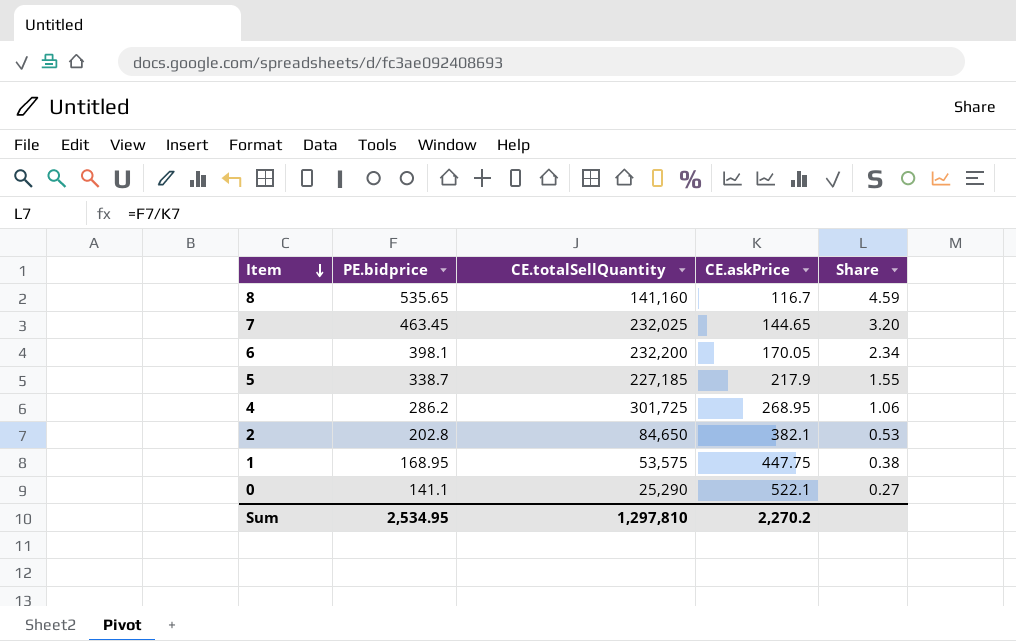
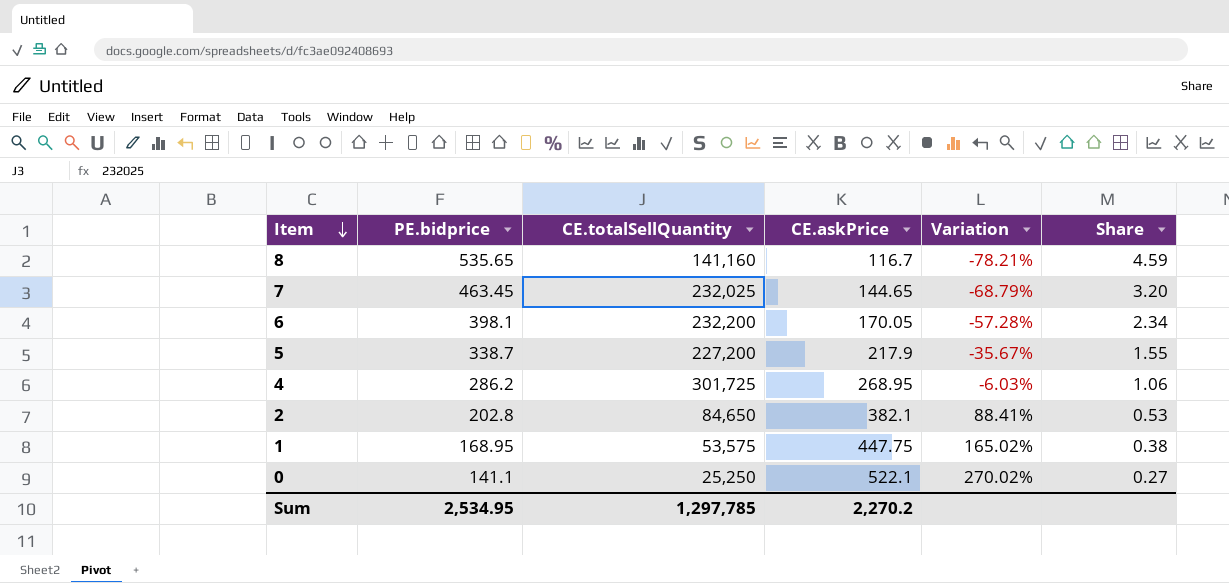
column Variation | formula: none -> ([CE.askPrice] - [PE.bidprice]) / [PE.bidprice]
5 | CE.totalSellQuantity: 227,185 -> 227,200
0 | CE.totalSellQuantity: 25,290 -> 25,250
Sum | CE.totalSellQuantity: 1,297,810 -> 1,297,785

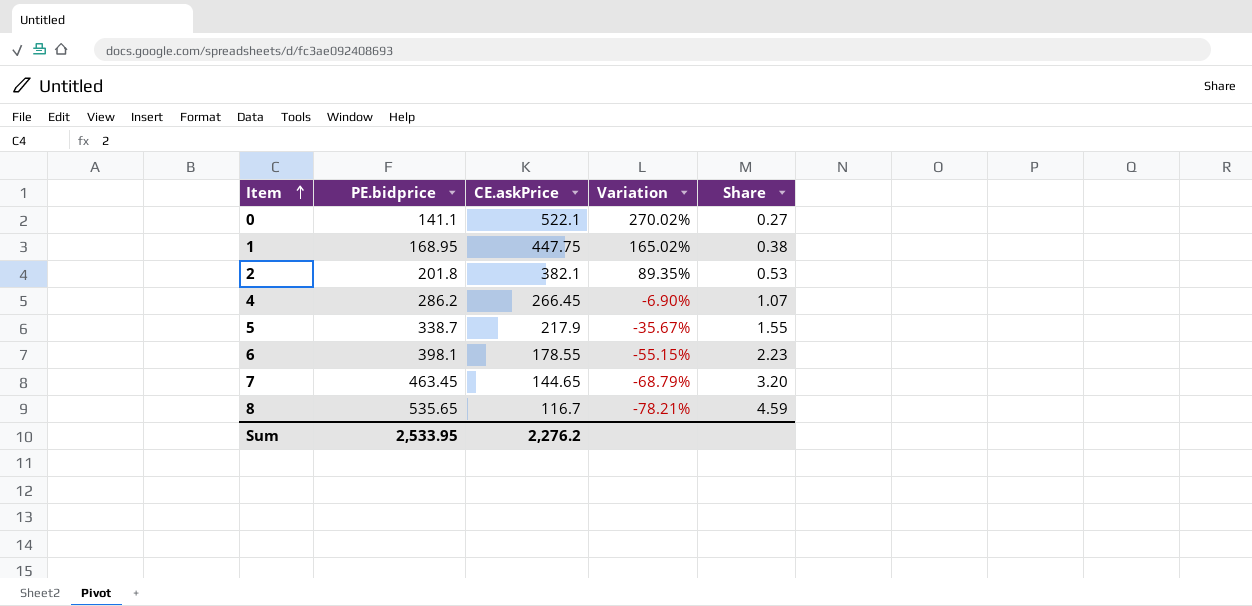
row order: Item descending -> Item ascending
column CE.totalSellQuantity | position: 3 -> none
2 | PE.bidprice: 202.8 -> 201.8
2 | Variation: 88.41% -> 89.35%
4 | CE.askPrice: 268.95 -> 266.45
4 | Variation: -6.03% -> -6.90%
4 | Share: 1.06 -> 1.07
6 | CE.askPrice: 170.05 -> 178.55
6 | Variation: -57.28% -> -55.15%
6 | Share: 2.34 -> 2.23
Sum | PE.bidprice: 2,534.95 -> 2,533.95
Sum | CE.askPrice: 2,270.2 -> 2,276.2

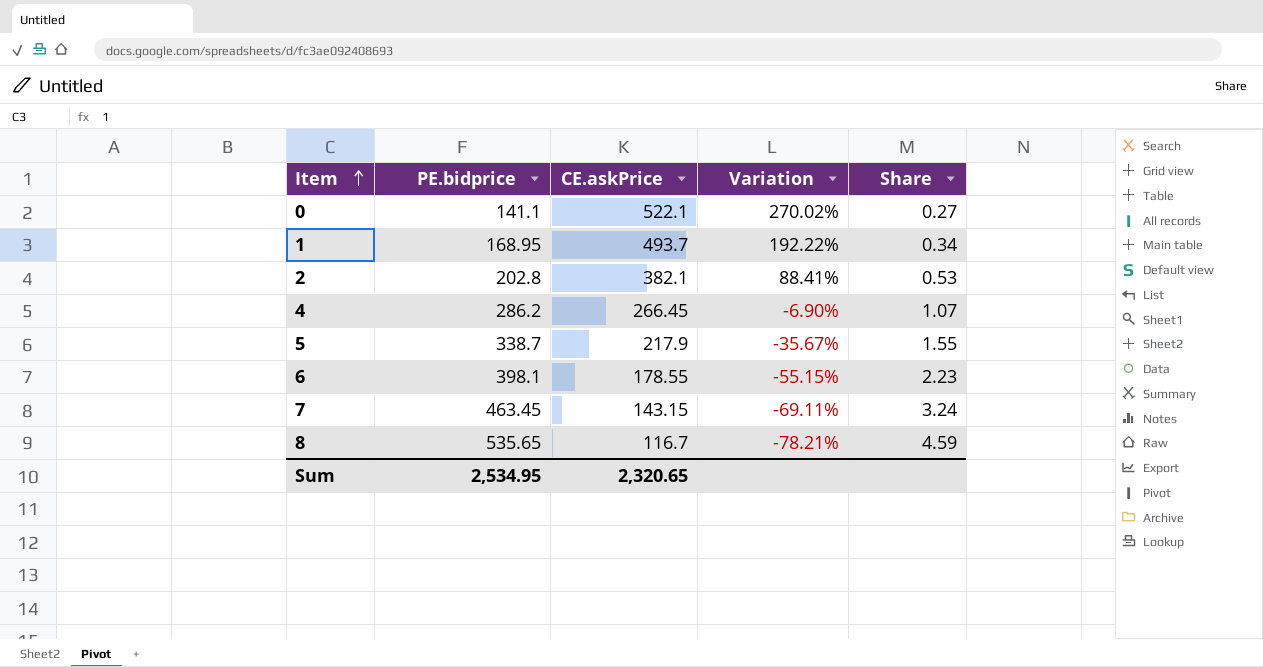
1 | CE.askPrice: 447.75 -> 493.7
1 | Variation: 165.02% -> 192.22%
1 | Share: 0.38 -> 0.34
2 | PE.bidprice: 201.8 -> 202.8
2 | Variation: 89.35% -> 88.41%
7 | CE.askPrice: 144.65 -> 143.15
7 | Variation: -68.79% -> -69.11%
7 | Share: 3.20 -> 3.24
Sum | PE.bidprice: 2,533.95 -> 2,534.95
Sum | CE.askPrice: 2,276.2 -> 2,320.65

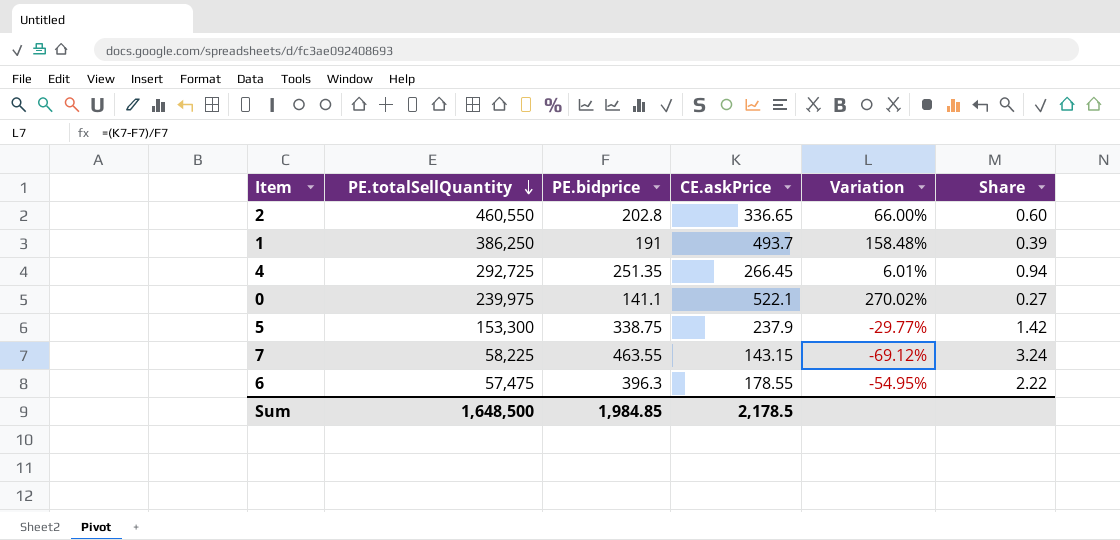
row order: Item ascending -> PE.totalSellQuantity descending
column PE.totalSellQuantity | position: none -> 2
row 8: 535.65 | 116.7 | -78.21% | 4.59 -> none
2 | CE.askPrice: 382.1 -> 336.65
2 | Variation: 88.41% -> 66.00%
2 | Share: 0.53 -> 0.60
1 | PE.bidprice: 168.95 -> 191
1 | Variation: 192.22% -> 158.48%
1 | Share: 0.34 -> 0.39
4 | PE.bidprice: 286.2 -> 251.35
4 | Variation: -6.90% -> 6.01%
4 | Share: 1.07 -> 0.94
5 | PE.bidprice: 338.7 -> 338.75
5 | CE.askPrice: 217.9 -> 237.9
5 | Variation: -35.67% -> -29.77%
5 | Share: 1.55 -> 1.42
7 | PE.bidprice: 463.45 -> 463.55
7 | Variation: -69.11% -> -69.12%
6 | PE.bidprice: 398.1 -> 396.3
6 | Variation: -55.15% -> -54.95%
6 | Share: 2.23 -> 2.22
Sum | PE.bidprice: 2,534.95 -> 1,984.85
Sum | CE.askPrice: 2,320.65 -> 2,178.5

